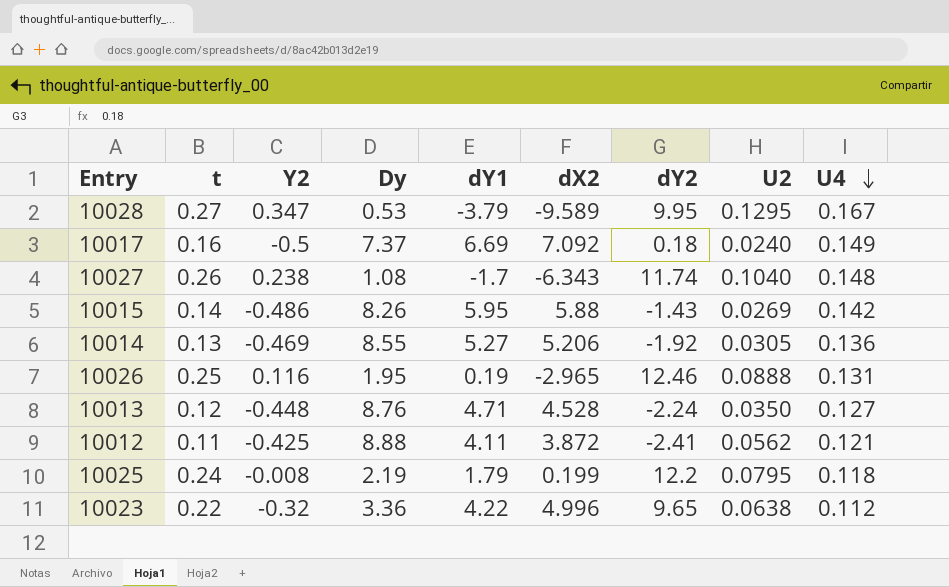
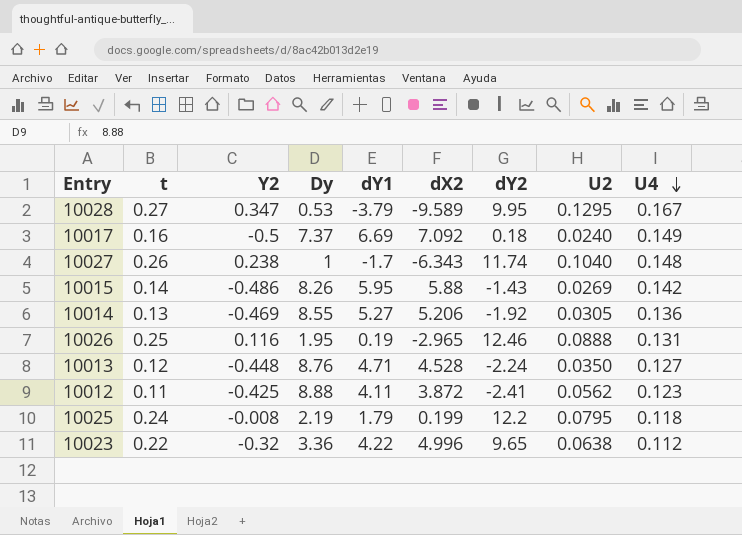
10027 | Dy: 1.08 -> 1
10012 | U4: 0.121 -> 0.123

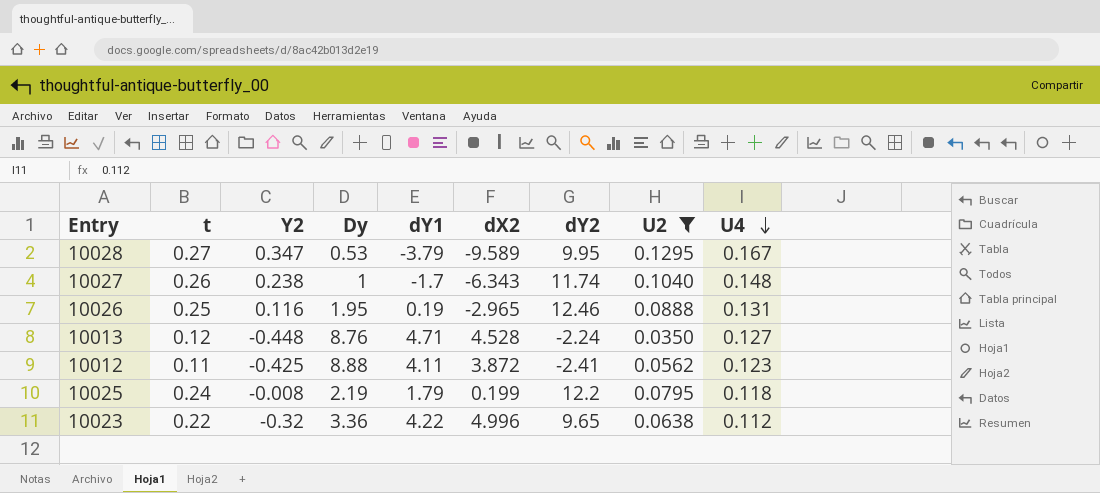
filter: none -> U2 >= 0.0350

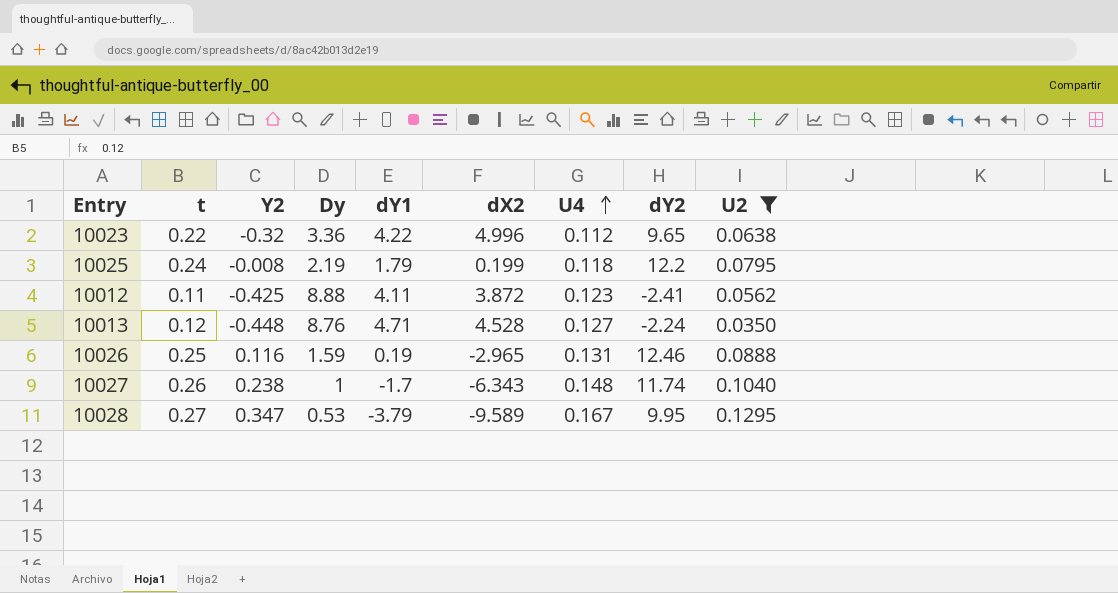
row order: U4 descending -> U4 ascending
column U4 | position: 9 -> 7
10026 | Dy: 1.95 -> 1.59

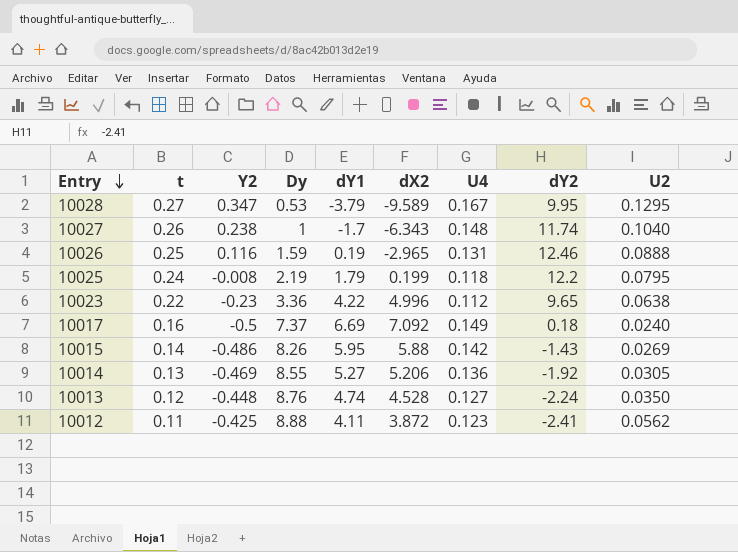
filter: U2 >= 0.0350 -> none
row order: U4 ascending -> Entry descending
10023 | Y2: -0.32 -> -0.23
10013 | dY1: 4.71 -> 4.74

